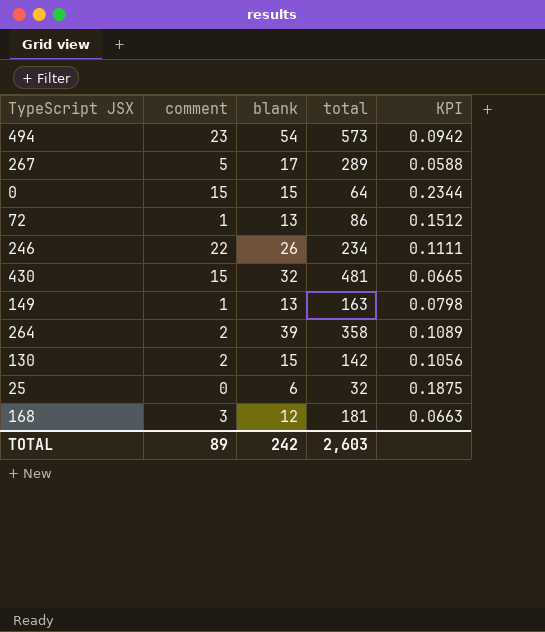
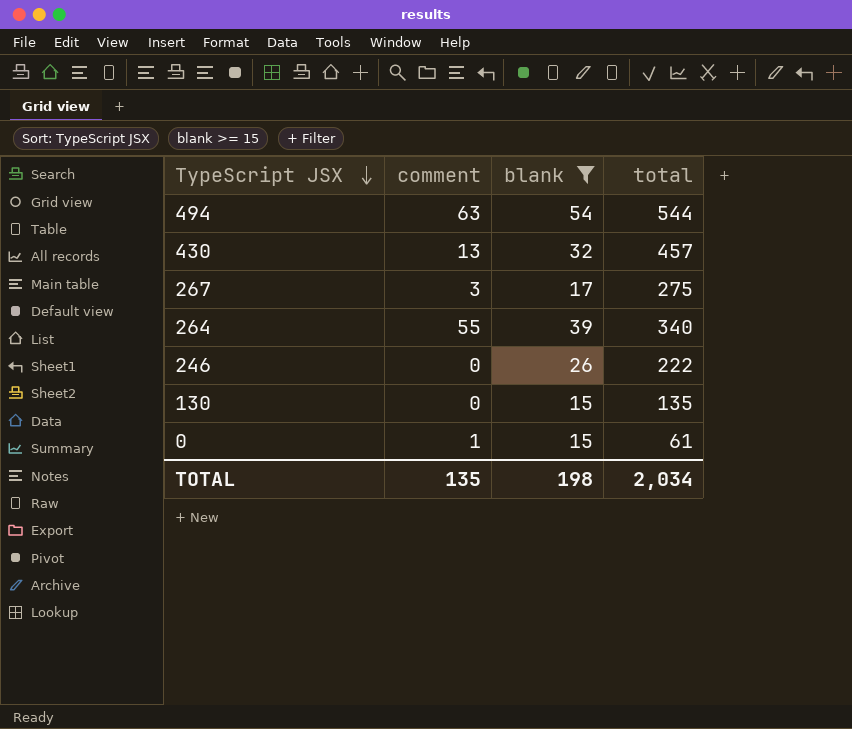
filter: none -> blank >= 15
row order: none -> TypeScript JSX descending
column KPI | formula: [blank] / [total] -> none
494 | comment: 23 -> 63
494 | total: 573 -> 544
430 | comment: 15 -> 13
430 | total: 481 -> 457
267 | comment: 5 -> 3
267 | total: 289 -> 275
264 | comment: 2 -> 55
264 | total: 358 -> 340
246 | comment: 22 -> 0
246 | total: 234 -> 222
130 | comment: 2 -> 0
130 | total: 142 -> 135
0 | comment: 15 -> 1
0 | total: 64 -> 61
TOTAL | comment: 89 -> 135
TOTAL | blank: 242 -> 198
TOTAL | total: 2,603 -> 2,034

